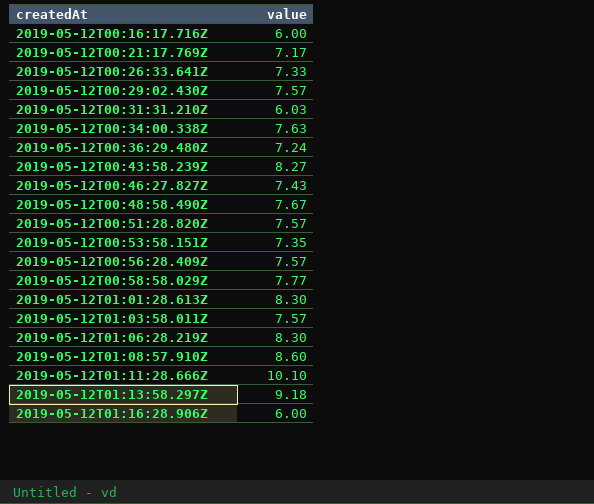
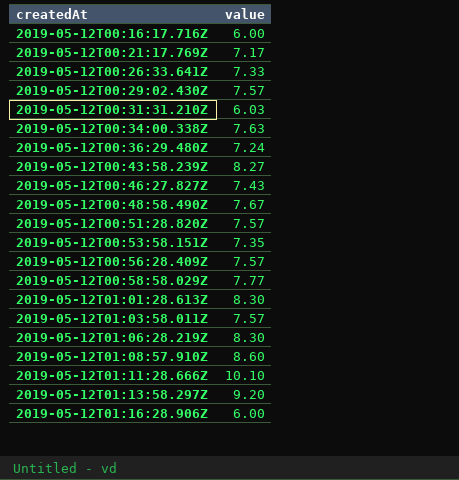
2019-05-12T01:13:58.297Z | value: 9.18 -> 9.20

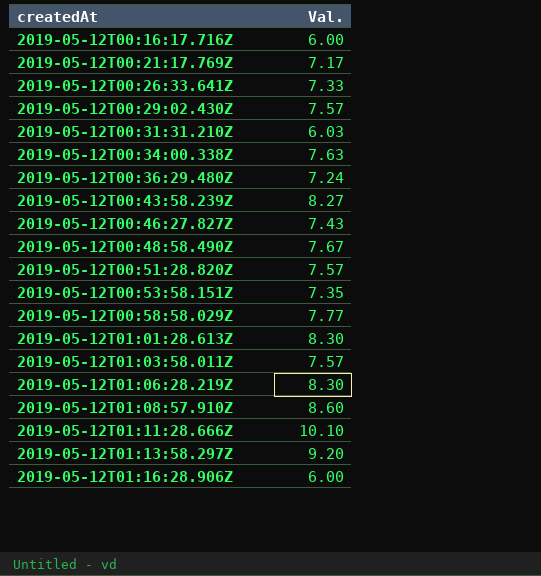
column name: value -> Val.
row 2019-05-12T00:56:28.409Z: 7.57 -> none

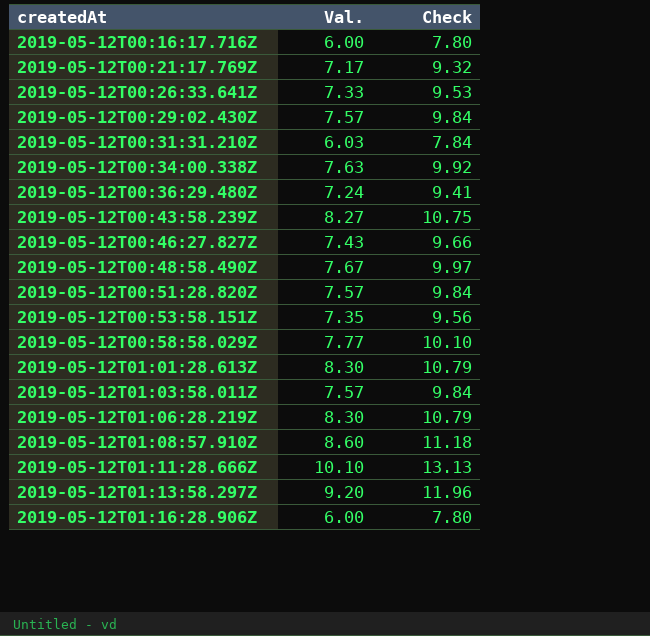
column Check | formula: none -> [Val.] * 1.3

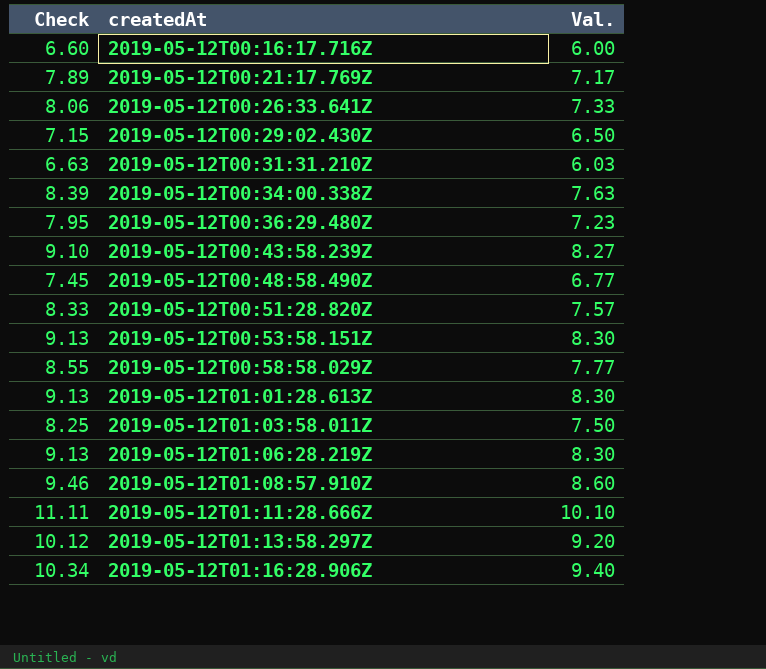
column Check | formula: [Val.] * 1.3 -> [Val.] * 1.1
column Check | position: 3 -> 1
row 2019-05-12T00:46:27.827Z: 7.43 | 9.66 -> none
2019-05-12T00:29:02.430Z | Val.: 7.57 -> 6.50
2019-05-12T00:36:29.480Z | Val.: 7.24 -> 7.23
2019-05-12T00:48:58.490Z | Val.: 7.67 -> 6.77
2019-05-12T00:53:58.151Z | Val.: 7.35 -> 8.30
2019-05-12T01:03:58.011Z | Val.: 7.57 -> 7.50
2019-05-12T01:16:28.906Z | Val.: 6.00 -> 9.40

